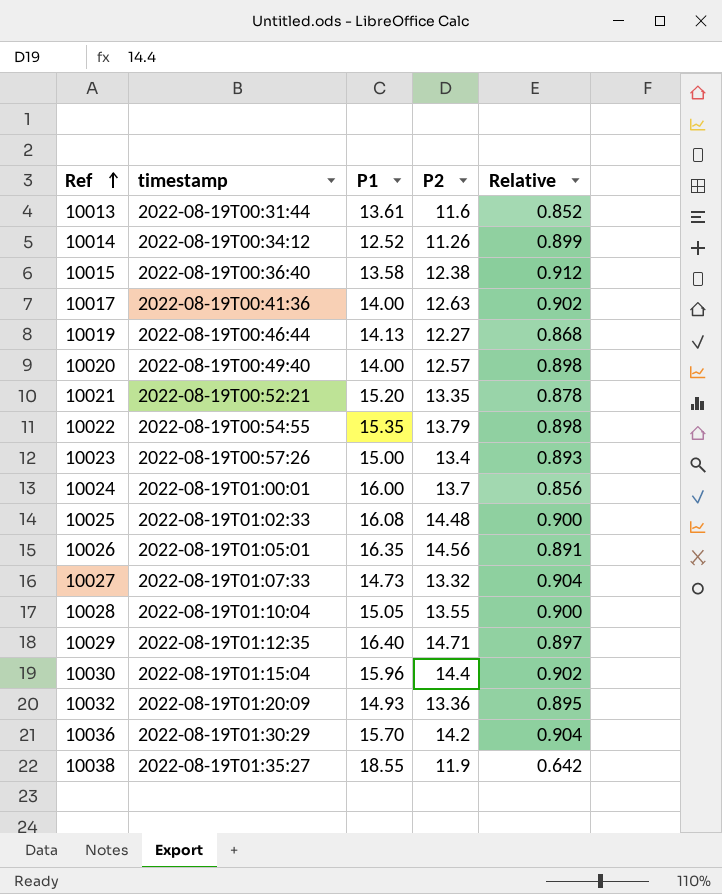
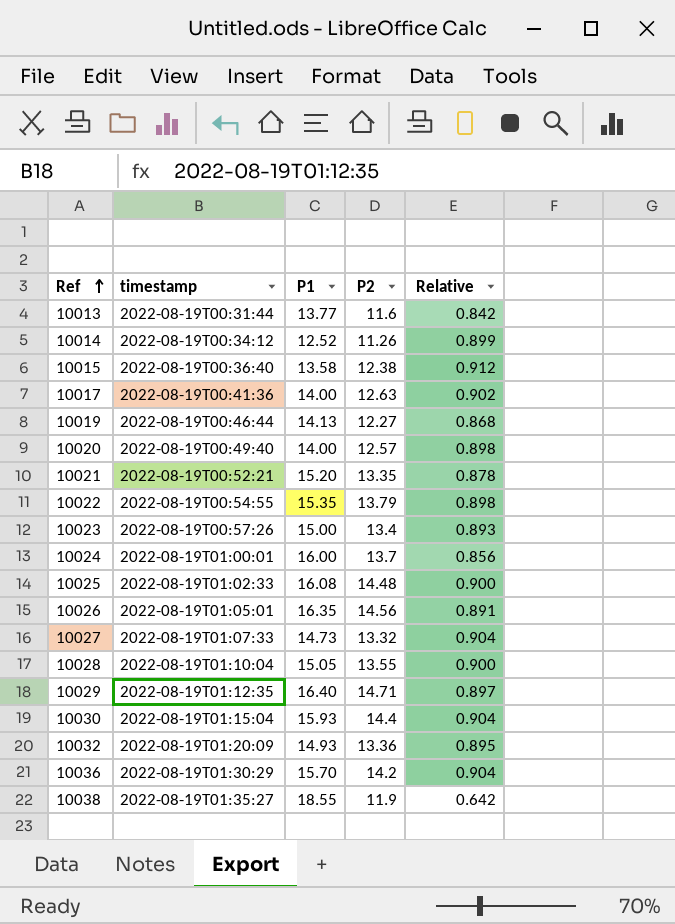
10013 | P1: 13.61 -> 13.77
10013 | Relative: 0.852 -> 0.842
10030 | P1: 15.96 -> 15.93
10030 | Relative: 0.902 -> 0.904

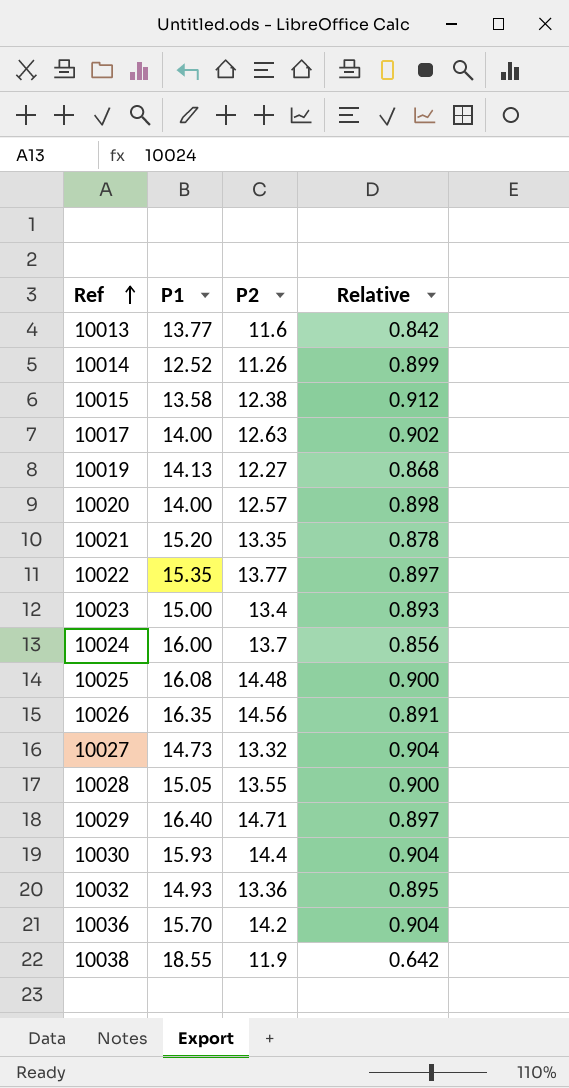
column timestamp | position: 2 -> none
10022 | P2: 13.79 -> 13.77
10022 | Relative: 0.898 -> 0.897

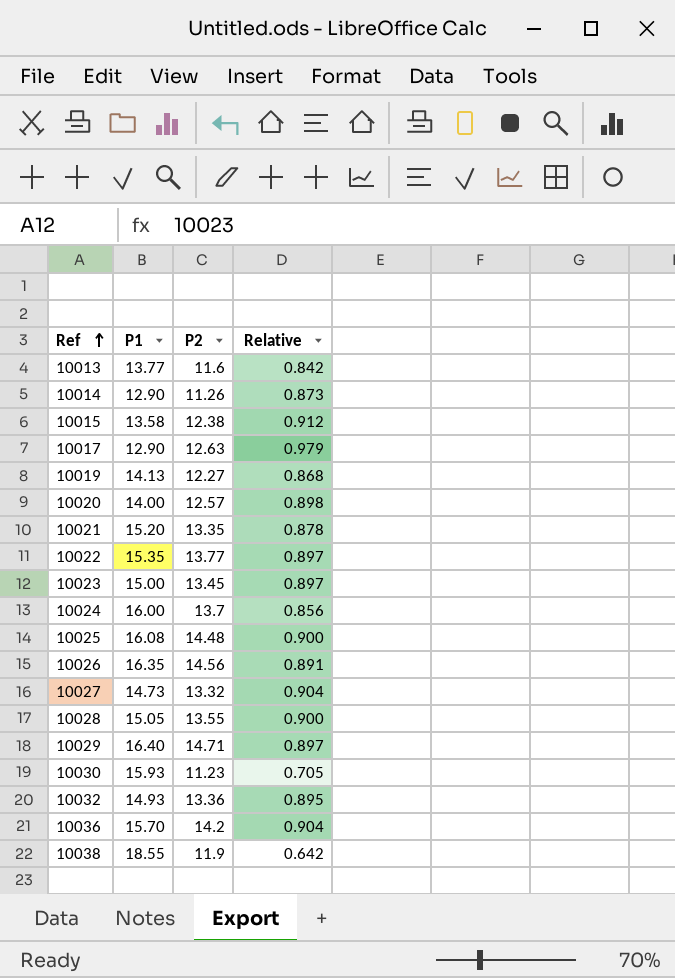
10014 | P1: 12.52 -> 12.90
10014 | Relative: 0.899 -> 0.873
10017 | P1: 14.00 -> 12.90
10017 | Relative: 0.902 -> 0.979
10023 | P2: 13.4 -> 13.45
10023 | Relative: 0.893 -> 0.897
10030 | P2: 14.4 -> 11.23
10030 | Relative: 0.904 -> 0.705

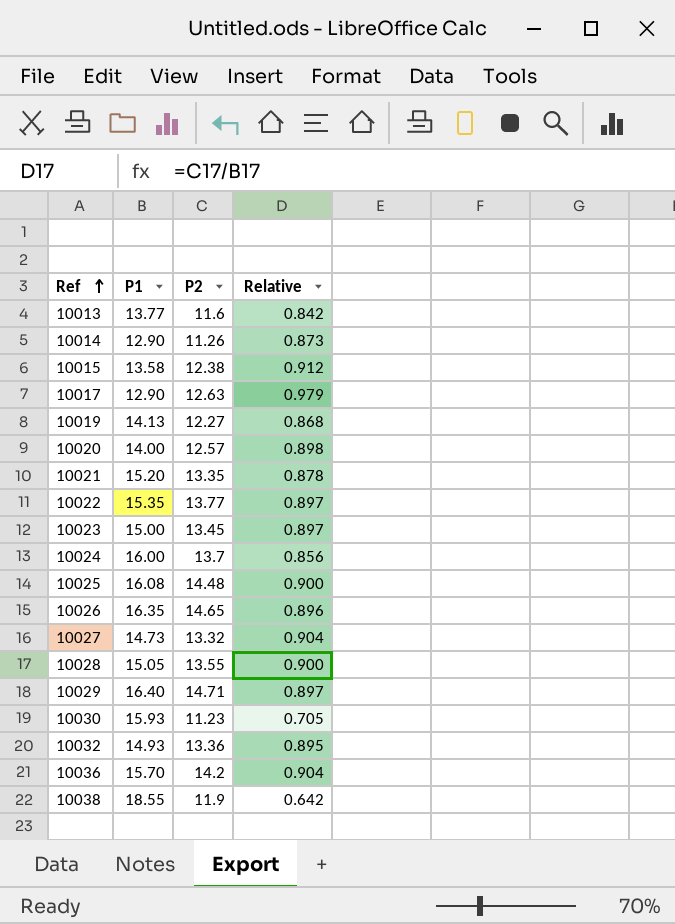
10026 | P2: 14.56 -> 14.65
10026 | Relative: 0.891 -> 0.896

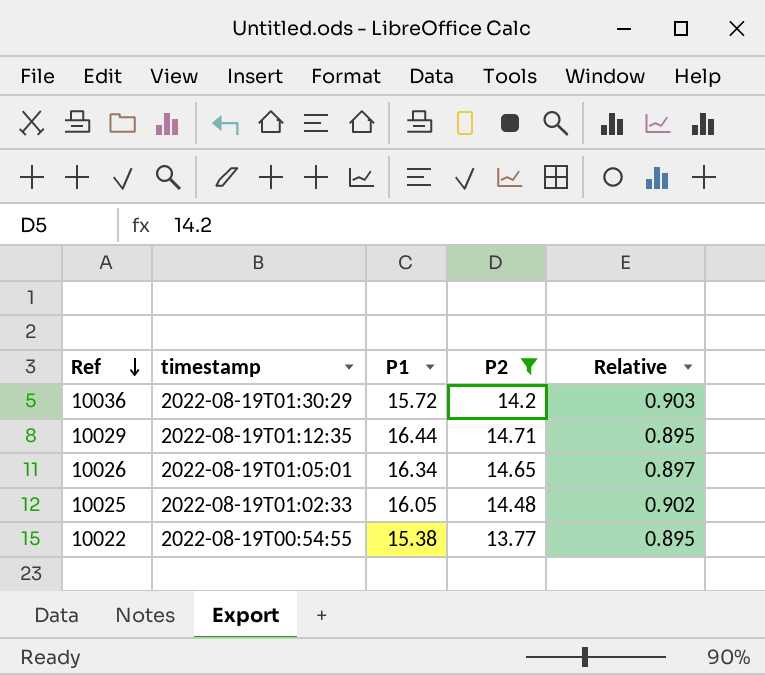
filter: none -> P2 >= 13.77
row order: Ref ascending -> Ref descending
column timestamp | position: none -> 2
10036 | P1: 15.70 -> 15.72
10036 | Relative: 0.904 -> 0.903
10029 | P1: 16.40 -> 16.44
10029 | Relative: 0.897 -> 0.895
10026 | P1: 16.35 -> 16.34
10026 | Relative: 0.896 -> 0.897
10025 | P1: 16.08 -> 16.05
10025 | Relative: 0.900 -> 0.902
10022 | P1: 15.35 -> 15.38
10022 | Relative: 0.897 -> 0.895

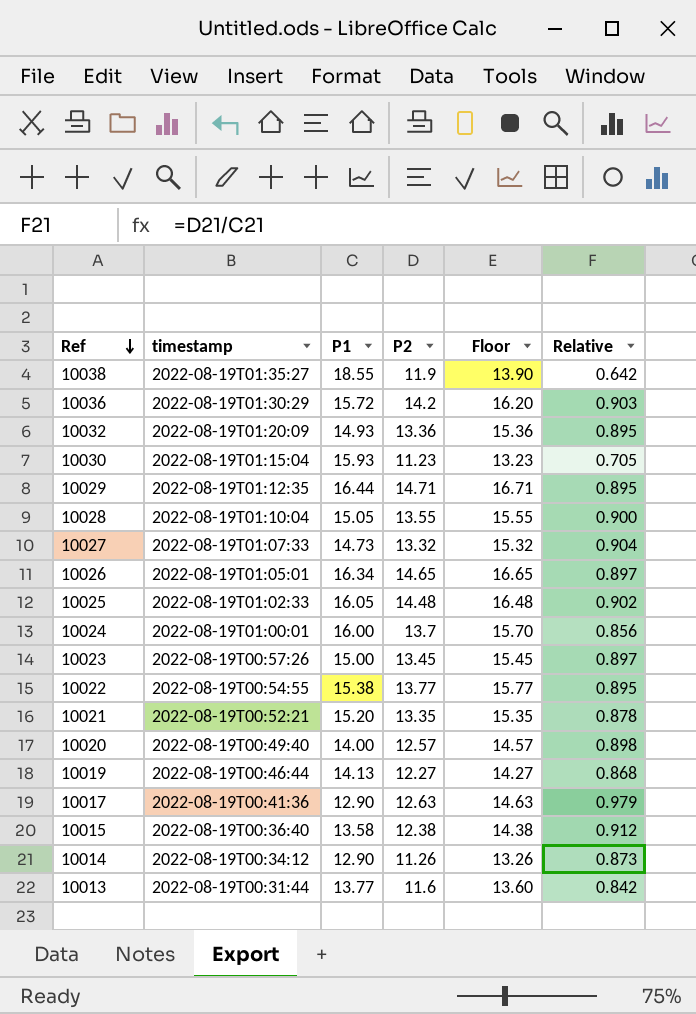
filter: P2 >= 13.77 -> none
column Floor | formula: none -> [P2] + 2

